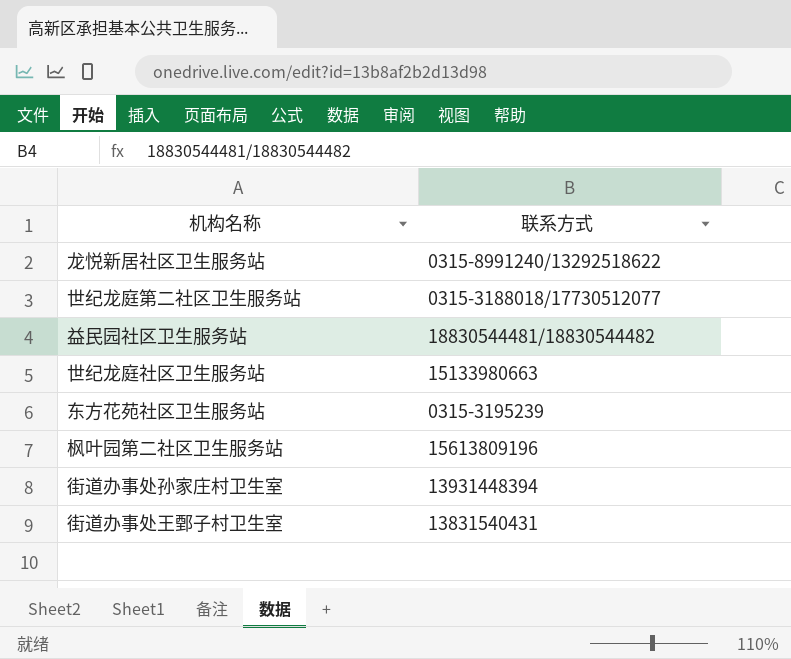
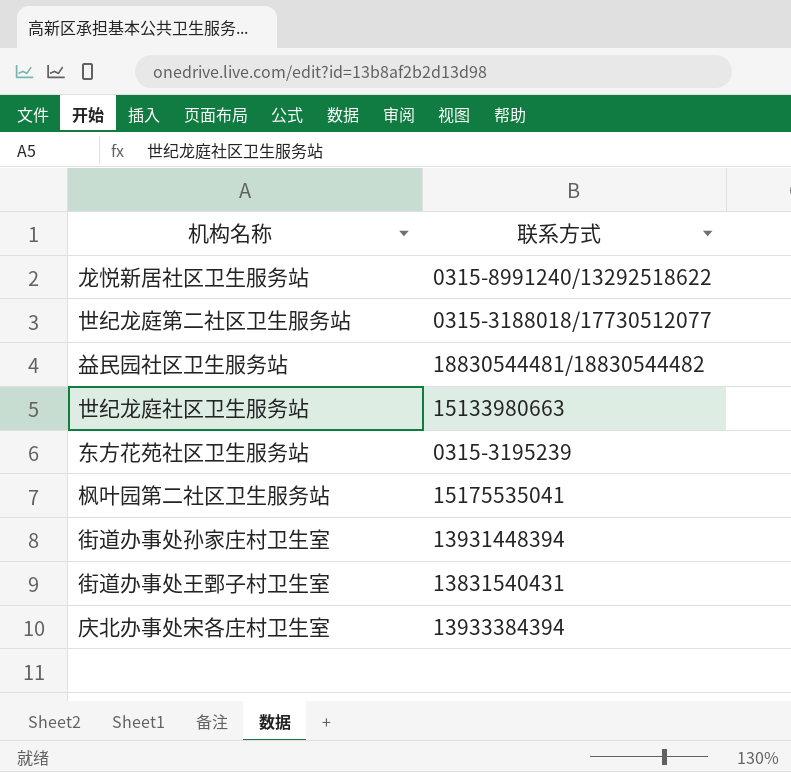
枫叶园第二社区卫生服务站 | 联系方式: 15613809196 -> 15175535041
row 庆北办事处宋各庄村卫生室: none -> 13933384394

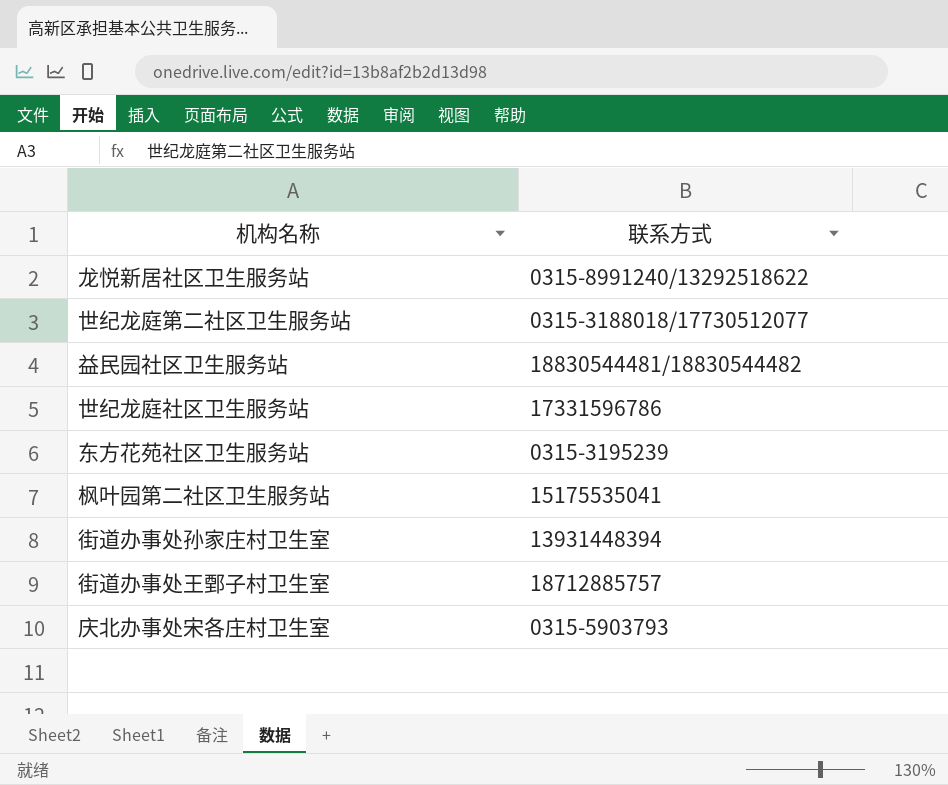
世纪龙庭社区卫生服务站 | 联系方式: 15133980663 -> 17331596786
街道办事处王鄄子村卫生室 | 联系方式: 13831540431 -> 18712885757
庆北办事处宋各庄村卫生室 | 联系方式: 13933384394 -> 0315-5903793

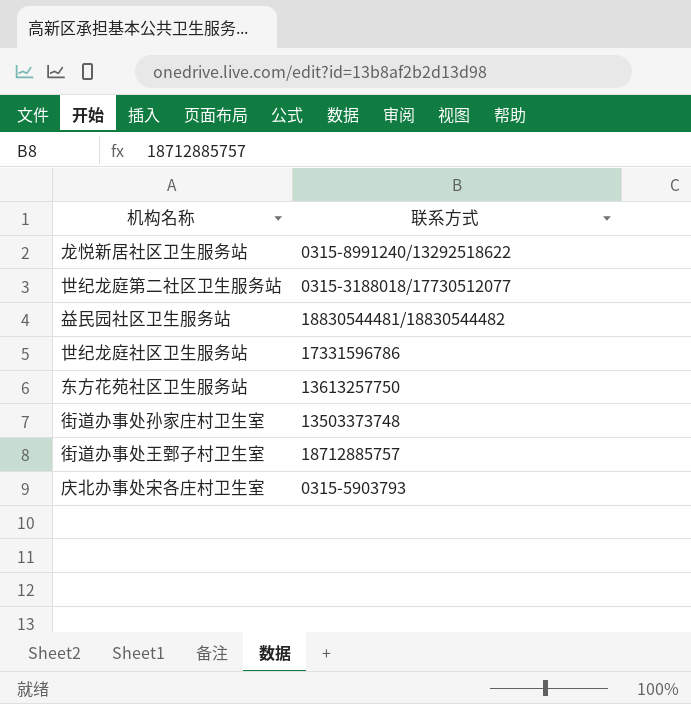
row 枫叶园第二社区卫生服务站: 15175535041 -> none
东方花苑社区卫生服务站 | 联系方式: 0315-3195239 -> 13613257750
街道办事处孙家庄村卫生室 | 联系方式: 13931448394 -> 13503373748

